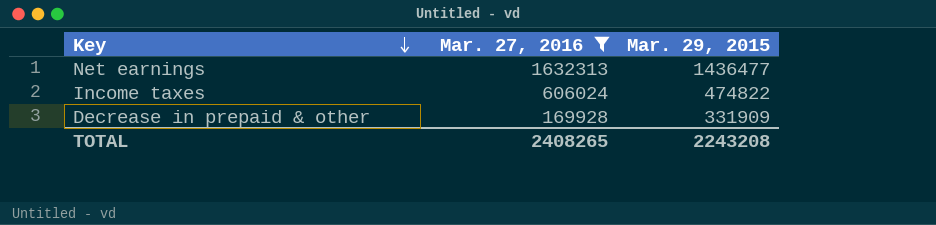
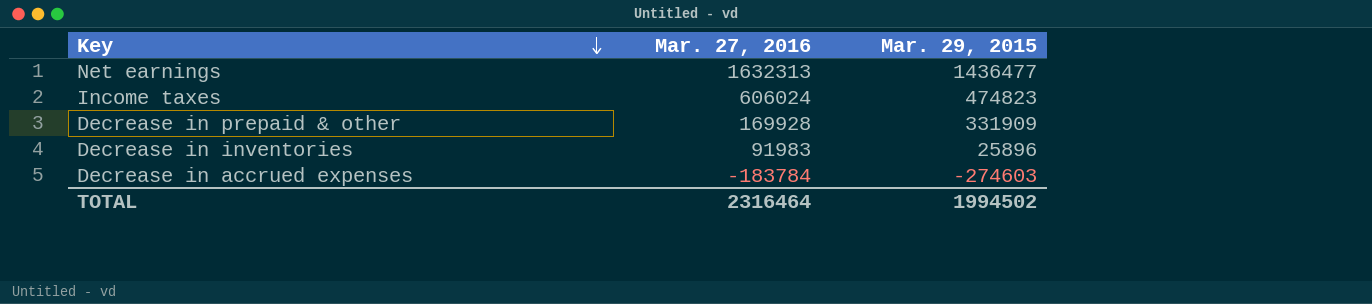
filter: Mar. 27, 2016 >= 169928 -> none
Income taxes | Mar. 29, 2015: 474822 -> 474823
TOTAL | Mar. 27, 2016: 2408265 -> 2316464
TOTAL | Mar. 29, 2015: 2243208 -> 1994502

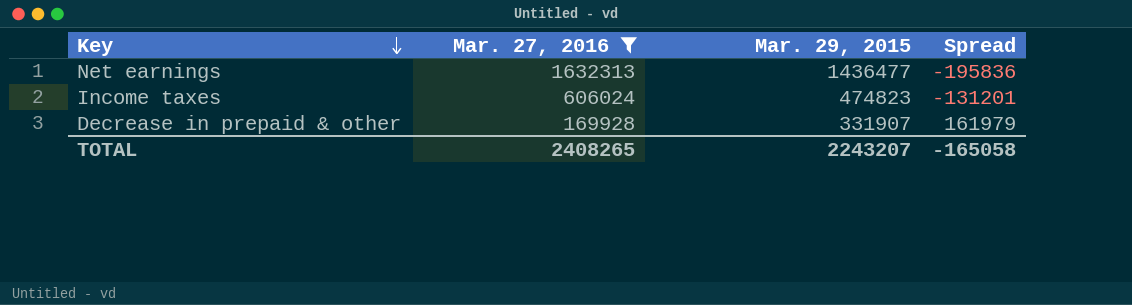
filter: none -> Mar. 27, 2016 >= 169928
column Spread | formula: none -> [Mar. 29, 2015] - [Mar. 27, 2016]
Decrease in prepaid & other | Mar. 29, 2015: 331909 -> 331907
TOTAL | Mar. 27, 2016: 2316464 -> 2408265
TOTAL | Mar. 29, 2015: 1994502 -> 2243207

